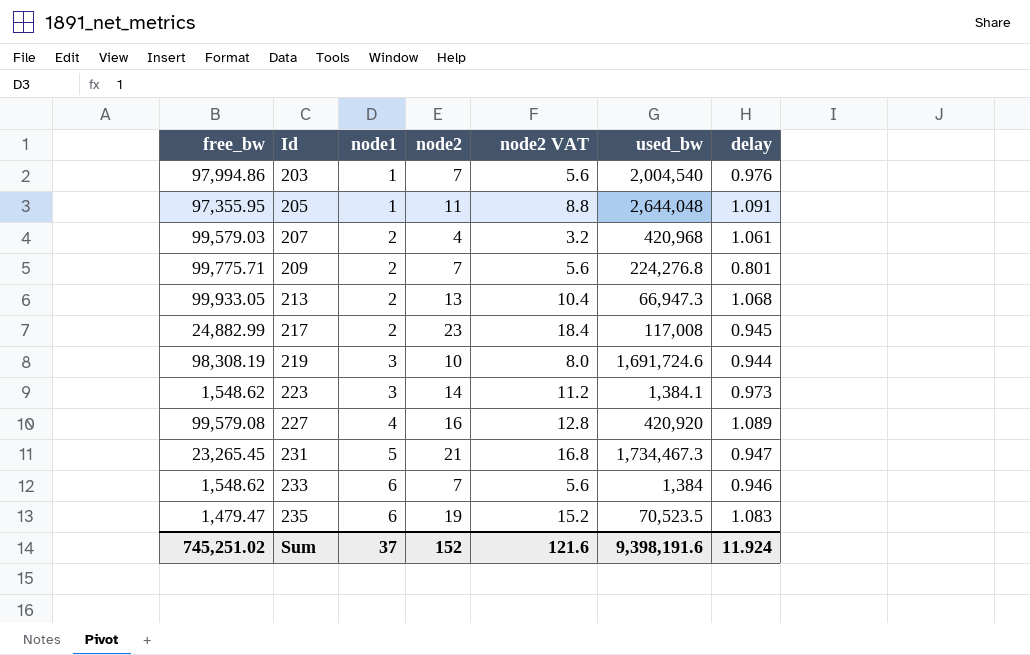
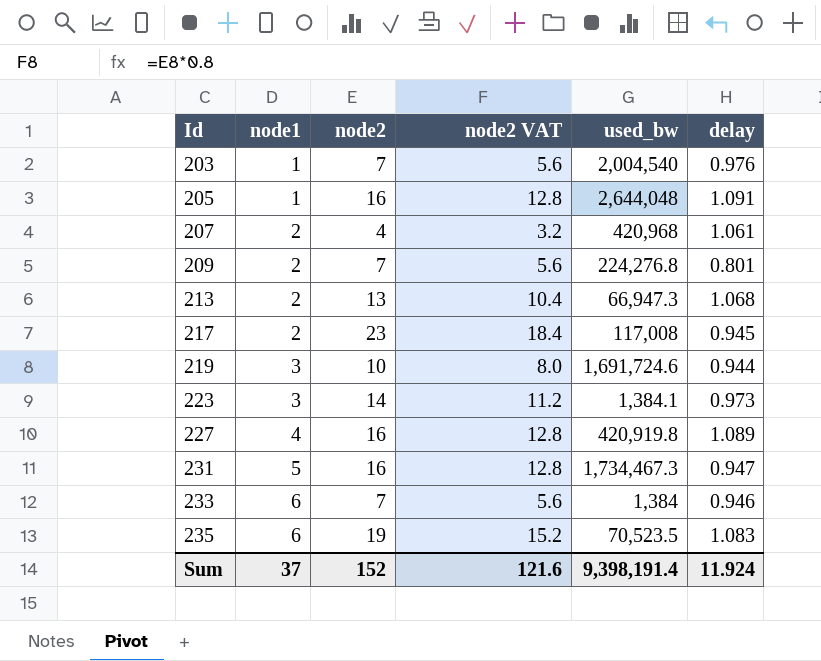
column free_bw | position: 1 -> none
205 | node2: 11 -> 16
205 | node2 VAT: 8.8 -> 12.8
227 | used_bw: 420,920 -> 420,919.8
231 | node2: 21 -> 16
231 | node2 VAT: 16.8 -> 12.8
Sum | used_bw: 9,398,191.6 -> 9,398,191.4

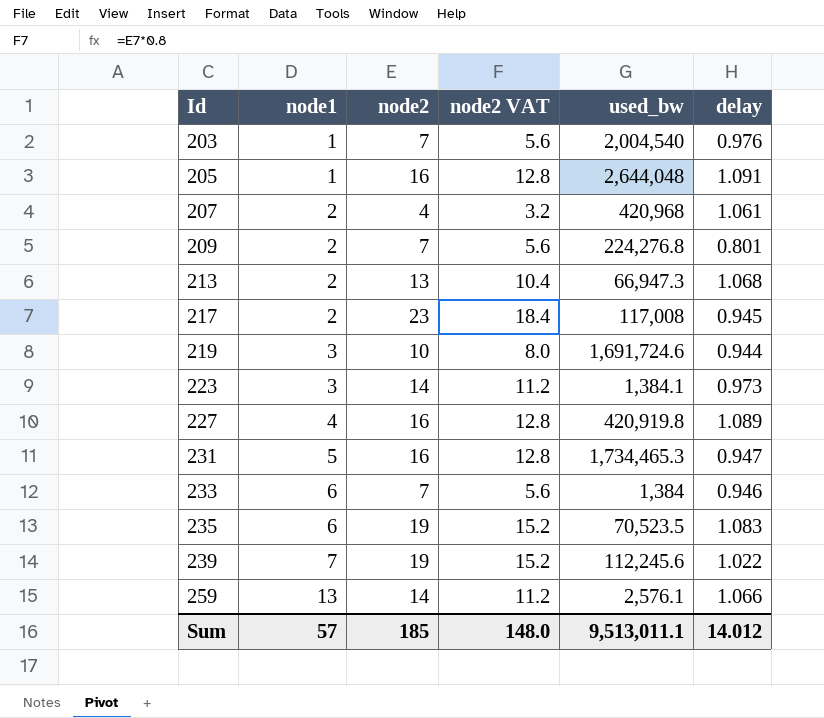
231 | used_bw: 1,734,467.3 -> 1,734,465.3
row 239: none -> 7 | 19 | 15.2 | 112,245.6 | 1.022
row 259: none -> 13 | 14 | 11.2 | 2,576.1 | 1.066
Sum | node1: 37 -> 57
Sum | node2: 152 -> 185
Sum | node2 VAT: 121.6 -> 148.0
Sum | used_bw: 9,398,191.4 -> 9,513,011.1
Sum | delay: 11.924 -> 14.012

